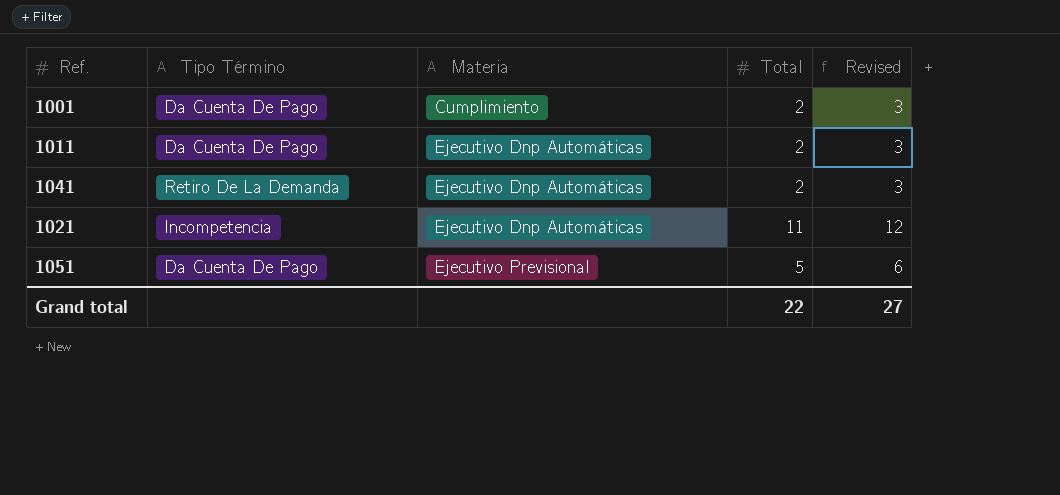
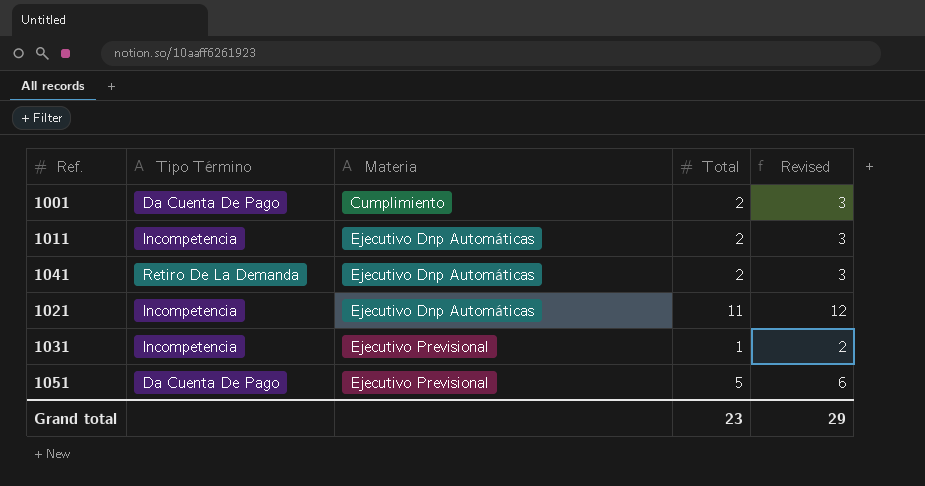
1011 | Tipo Término: Da Cuenta De Pago -> Incompetencia
row 1031: none -> Incompetencia | Ejecutivo Previsional | 1 | 2
Grand total | Total: 22 -> 23
Grand total | Revised: 27 -> 29

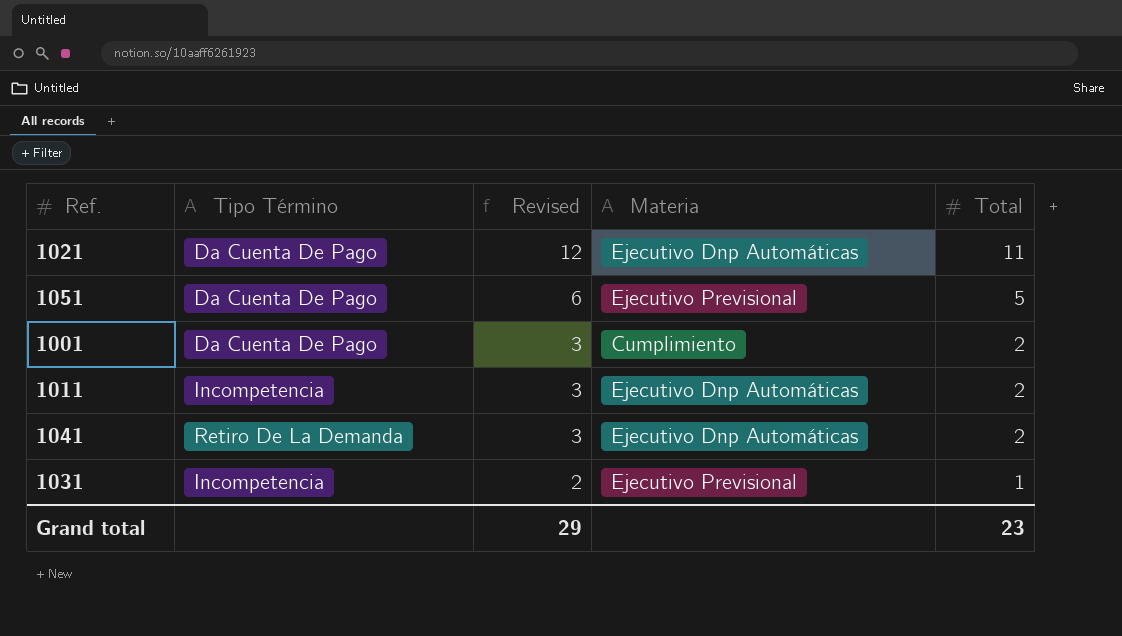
row order: Materia ascending -> Revised descending
column Revised | position: 5 -> 3
1021 | Tipo Término: Incompetencia -> Da Cuenta De Pago

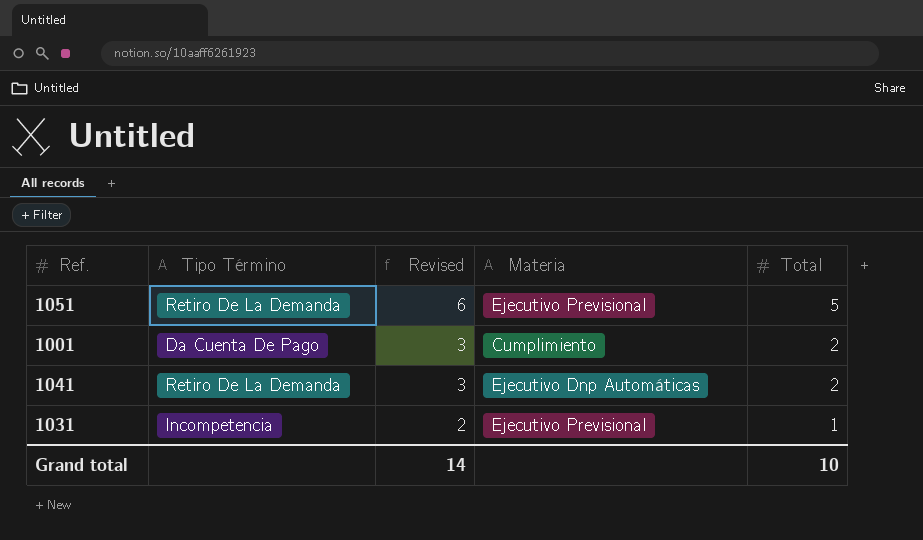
row 1021: Da Cuenta De Pago | 12 | Ejecutivo Dnp Automáticas | 11 -> none
row 1011: Incompetencia | 3 | Ejecutivo Dnp Automáticas | 2 -> none
1051 | Tipo Término: Da Cuenta De Pago -> Retiro De La Demanda
Grand total | Revised: 29 -> 14
Grand total | Total: 23 -> 10

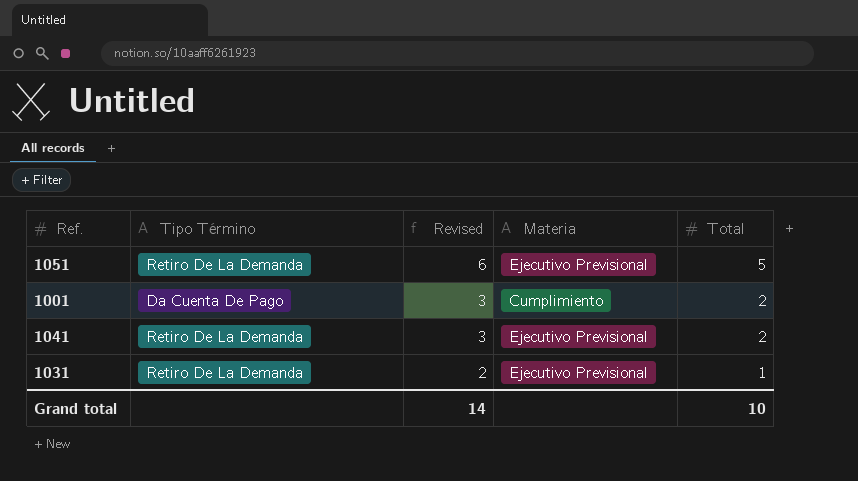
1041 | Materia: Ejecutivo Dnp Automáticas -> Ejecutivo Previsional
1031 | Tipo Término: Incompetencia -> Retiro De La Demanda

